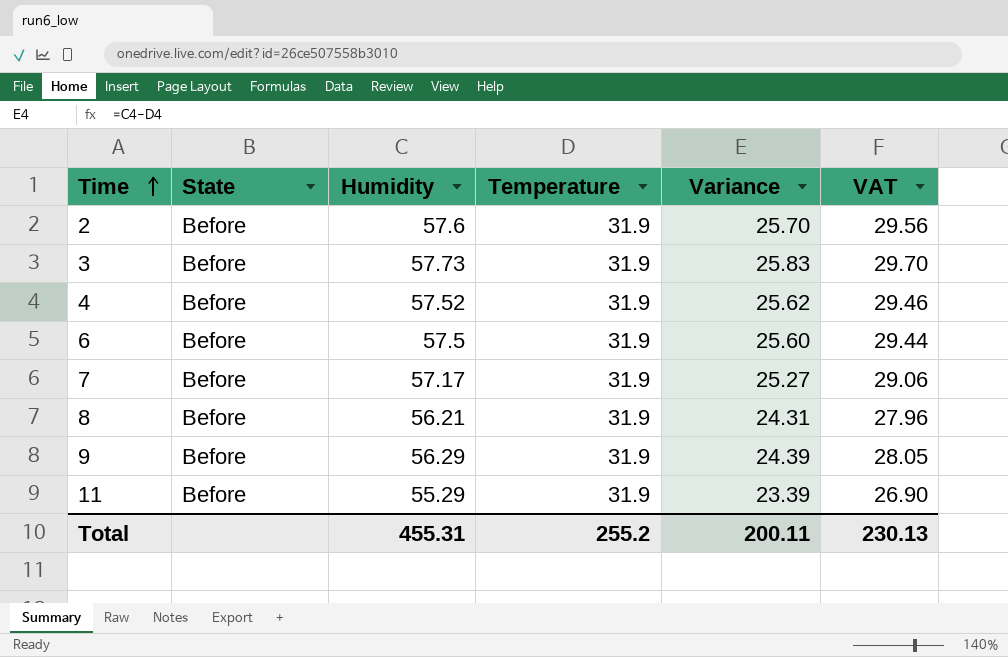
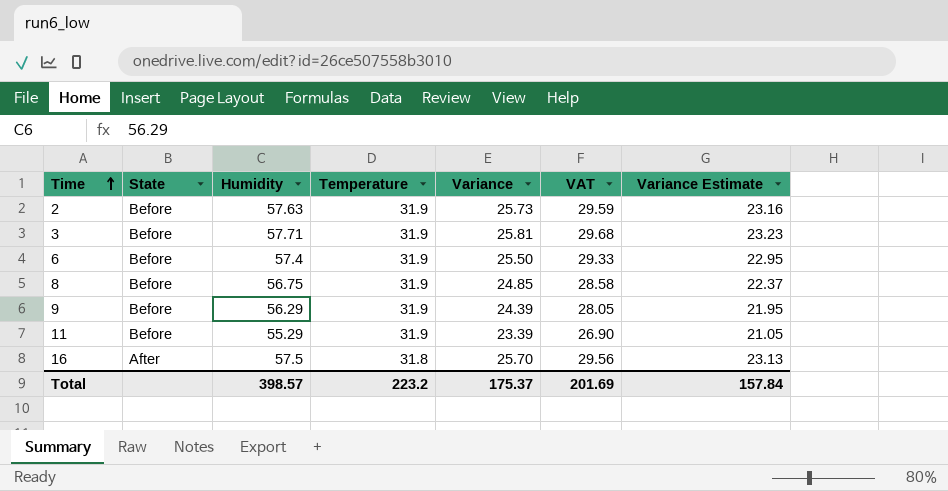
column Variance Estimate | formula: none -> [Variance] * 0.9
row 4: Before | 57.52 | 31.9 | 25.62 | 29.46 -> none
row 7: Before | 57.17 | 31.9 | 25.27 | 29.06 -> none
2 | Humidity: 57.6 -> 57.63
2 | Variance: 25.70 -> 25.73
2 | VAT: 29.56 -> 29.59
3 | Humidity: 57.73 -> 57.71
3 | Variance: 25.83 -> 25.81
3 | VAT: 29.70 -> 29.68
6 | Humidity: 57.5 -> 57.4
6 | Variance: 25.60 -> 25.50
6 | VAT: 29.44 -> 29.33
8 | Humidity: 56.21 -> 56.75
8 | Variance: 24.31 -> 24.85
8 | VAT: 27.96 -> 28.58
row 16: none -> After | 57.5 | 31.8 | 25.70 | 29.56 | 23.13
Total | Humidity: 455.31 -> 398.57
Total | Temperature: 255.2 -> 223.2
Total | Variance: 200.11 -> 175.37
Total | VAT: 230.13 -> 201.69

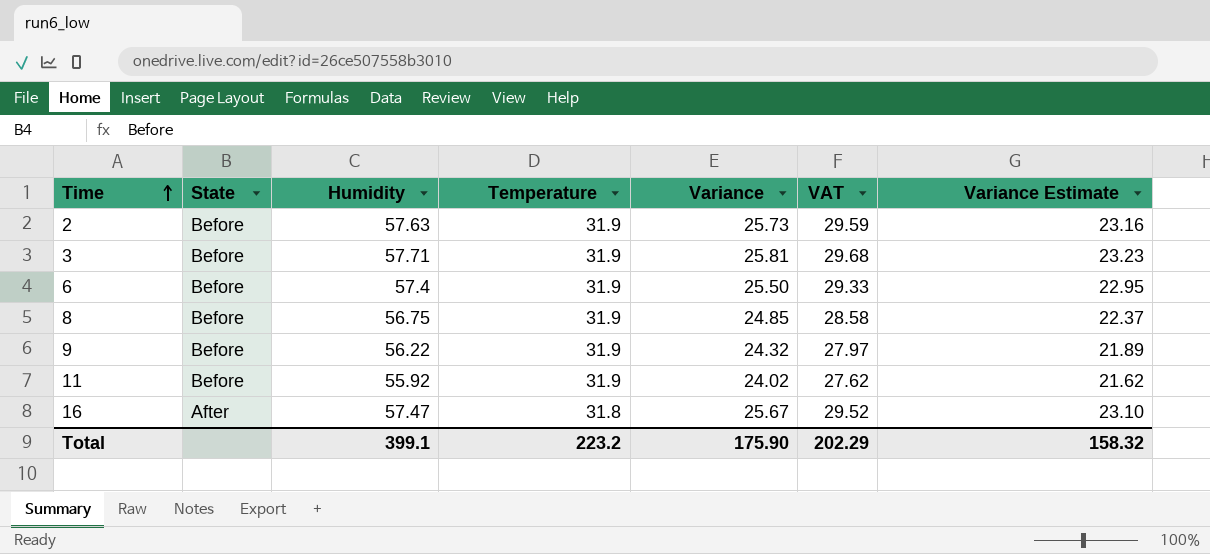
9 | Humidity: 56.29 -> 56.22
9 | Variance: 24.39 -> 24.32
9 | VAT: 28.05 -> 27.97
9 | Variance Estimate: 21.95 -> 21.89
11 | Humidity: 55.29 -> 55.92
11 | Variance: 23.39 -> 24.02
11 | VAT: 26.90 -> 27.62
11 | Variance Estimate: 21.05 -> 21.62
16 | Humidity: 57.5 -> 57.47
16 | Variance: 25.70 -> 25.67
16 | VAT: 29.56 -> 29.52
16 | Variance Estimate: 23.13 -> 23.10
Total | Humidity: 398.57 -> 399.1
Total | Variance: 175.37 -> 175.90
Total | VAT: 201.69 -> 202.29
Total | Variance Estimate: 157.84 -> 158.32

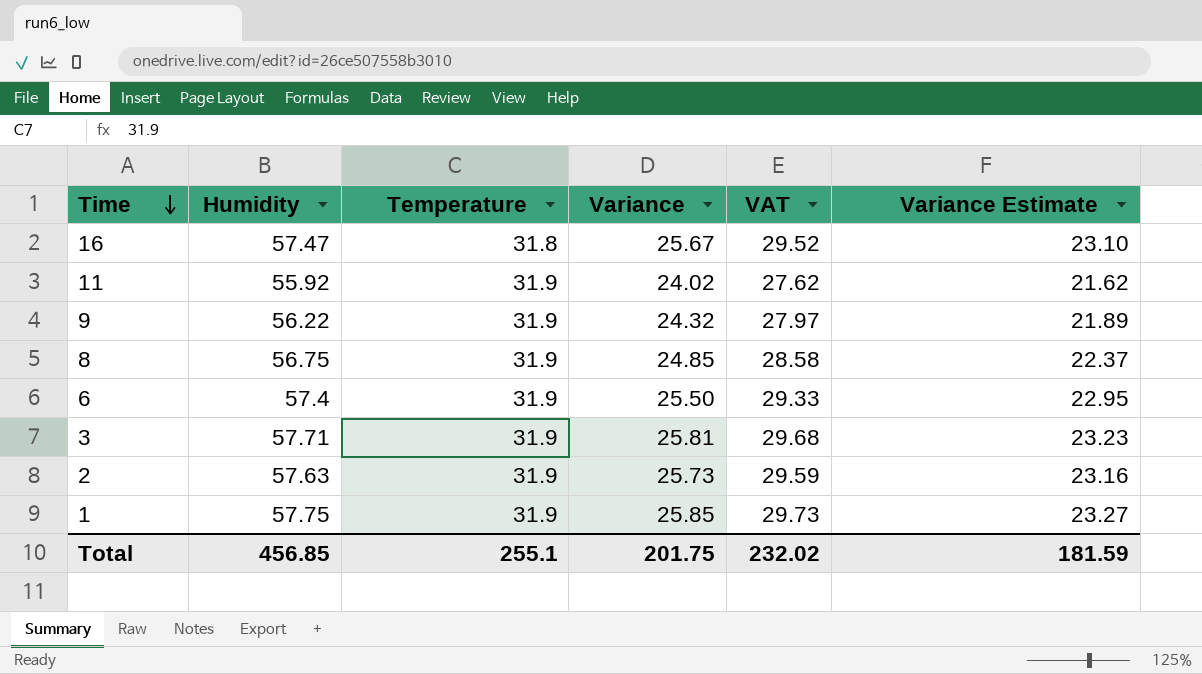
row order: Time ascending -> Time descending
column State | position: 2 -> none
row 1: none -> 57.75 | 31.9 | 25.85 | 29.73 | 23.27
Total | Humidity: 399.1 -> 456.85
Total | Temperature: 223.2 -> 255.1
Total | Variance: 175.90 -> 201.75
Total | VAT: 202.29 -> 232.02
Total | Variance Estimate: 158.32 -> 181.59

